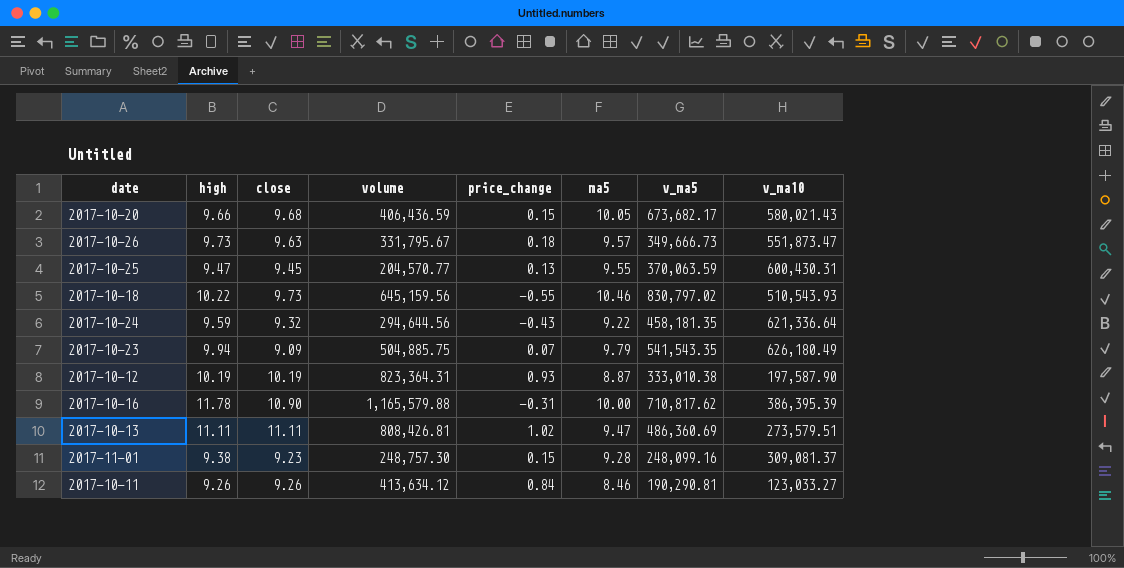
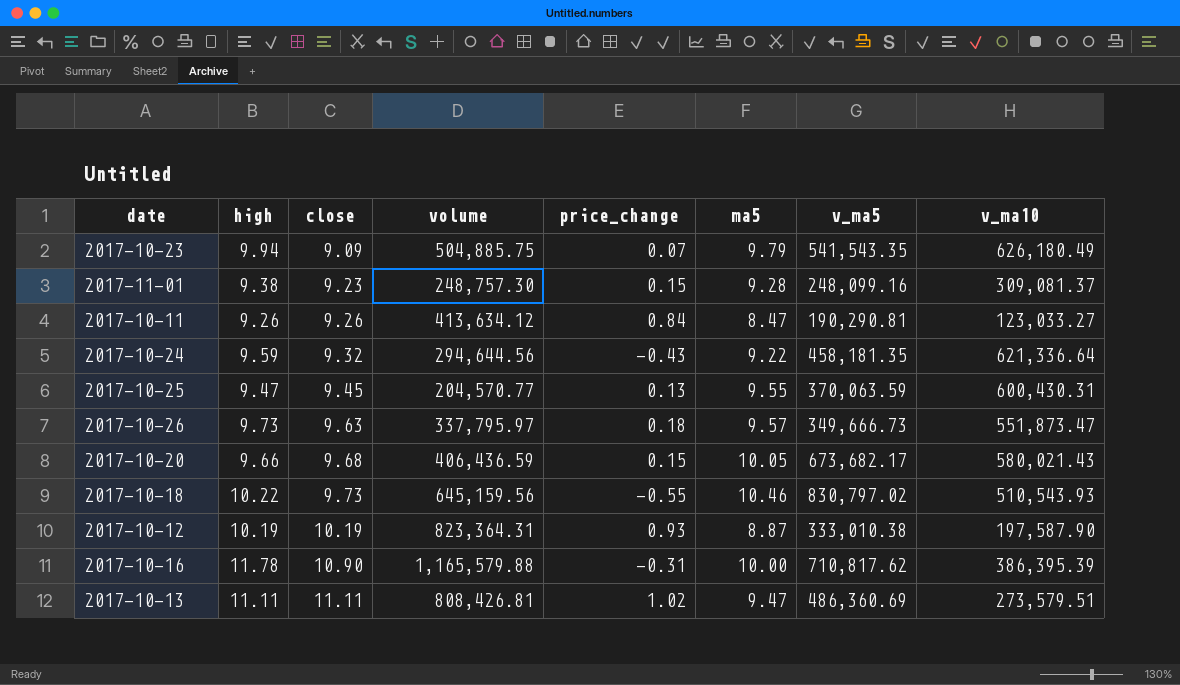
row order: none -> close ascending
2017-10-11 | ma5: 8.46 -> 8.47
2017-10-26 | volume: 331,795.67 -> 337,795.97

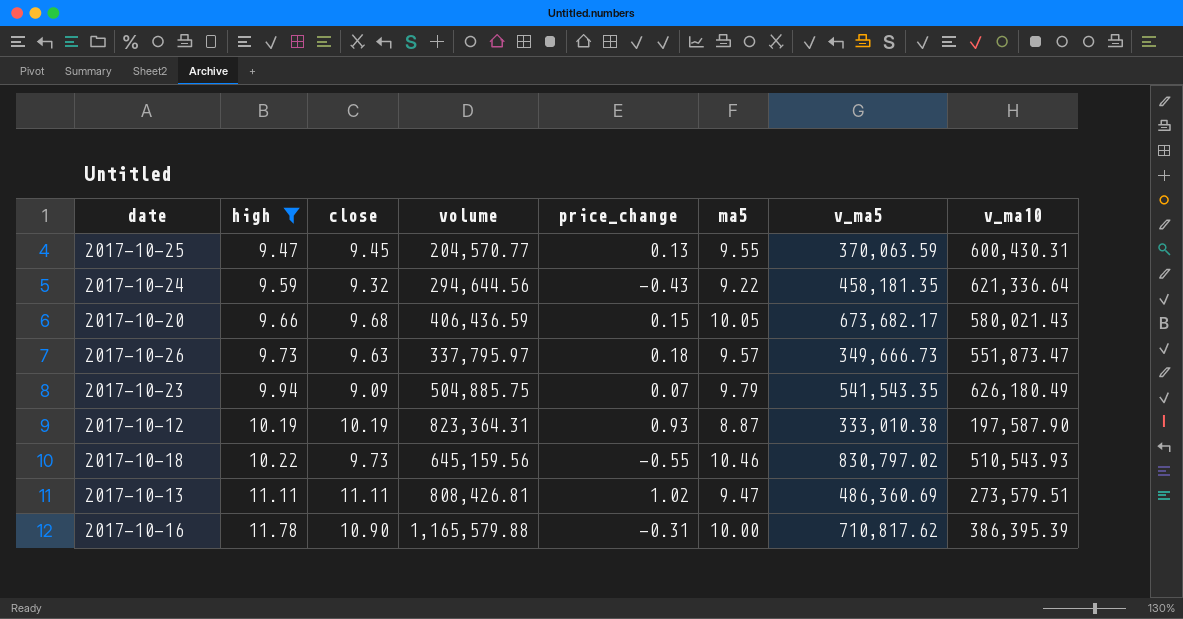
filter: none -> high >= 9.47
row order: close ascending -> high ascending

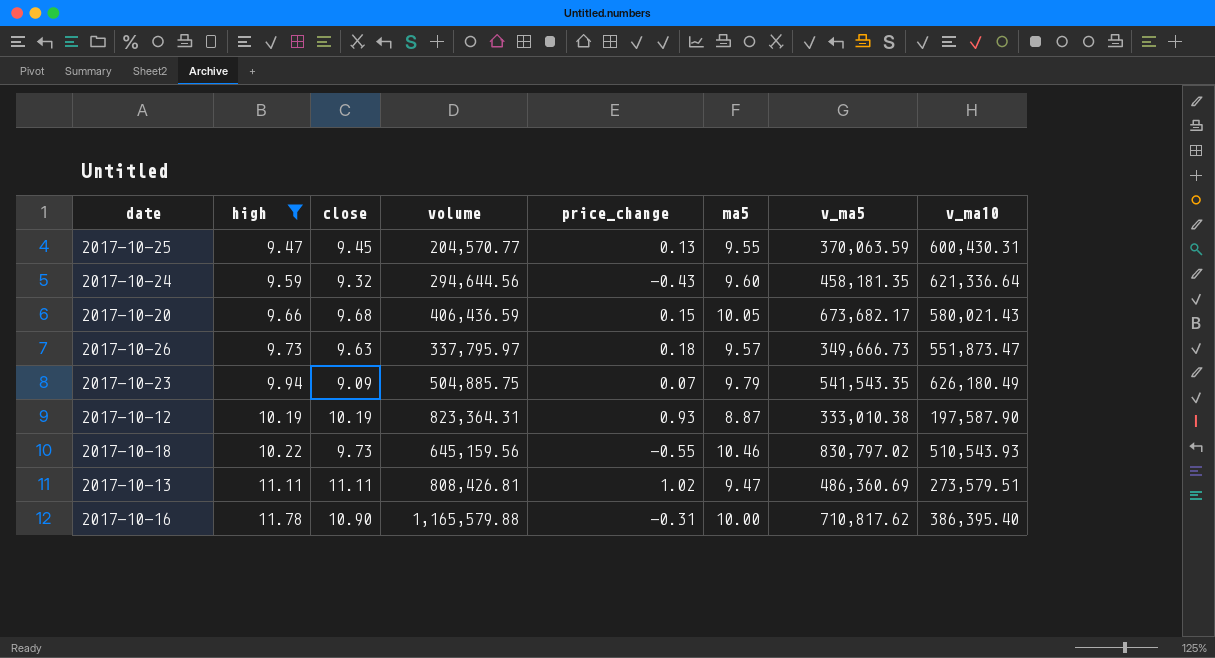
2017-10-24 | ma5: 9.22 -> 9.60
2017-10-16 | v_ma10: 386,395.39 -> 386,395.40

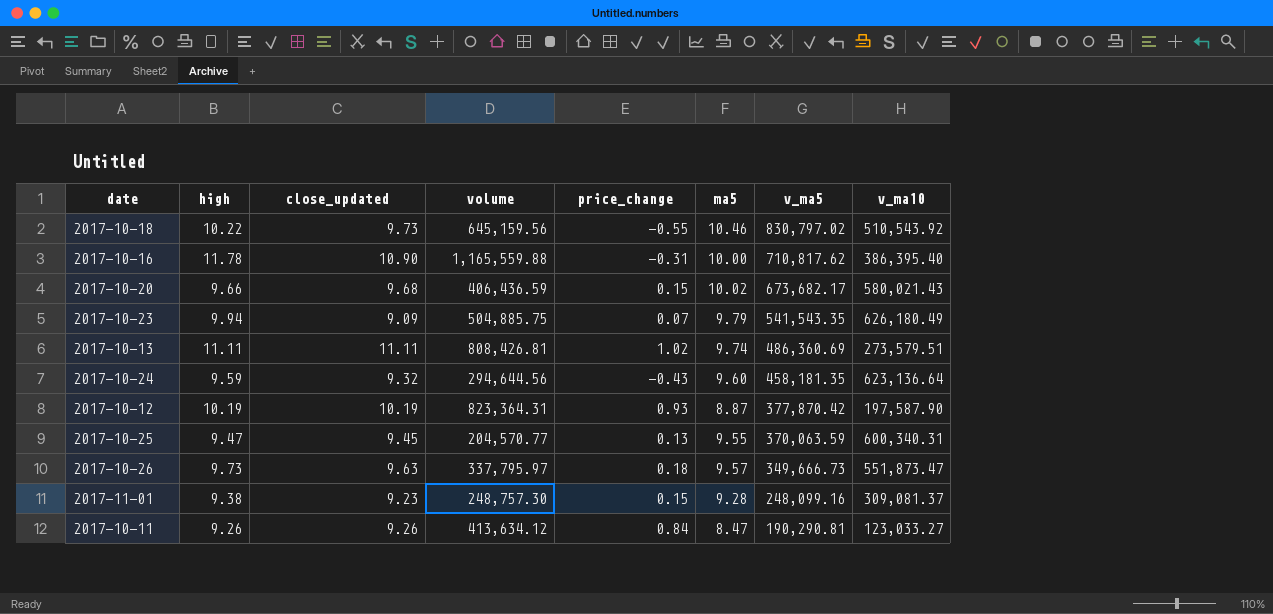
filter: high >= 9.47 -> none
row order: high ascending -> v_ma5 descending
column name: close -> close_updated
2017-10-18 | v_ma10: 510,543.93 -> 510,543.92
2017-10-16 | volume: 1,165,579.88 -> 1,165,559.88
2017-10-20 | ma5: 10.05 -> 10.02
2017-10-13 | ma5: 9.47 -> 9.74
2017-10-24 | v_ma10: 621,336.64 -> 623,136.64
2017-10-12 | v_ma5: 333,010.38 -> 377,870.42
2017-10-25 | v_ma10: 600,430.31 -> 600,340.31

